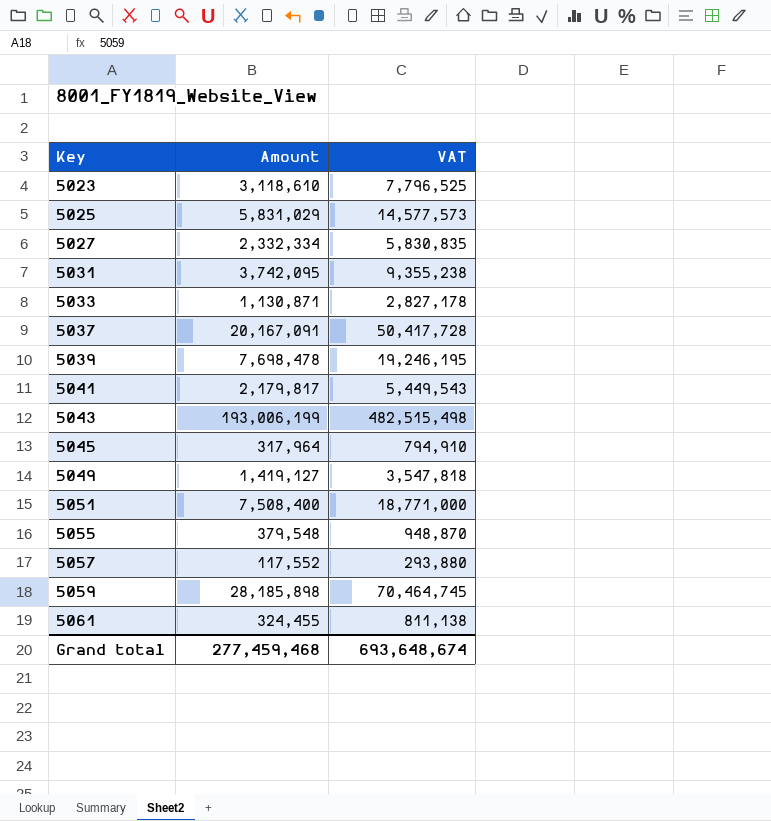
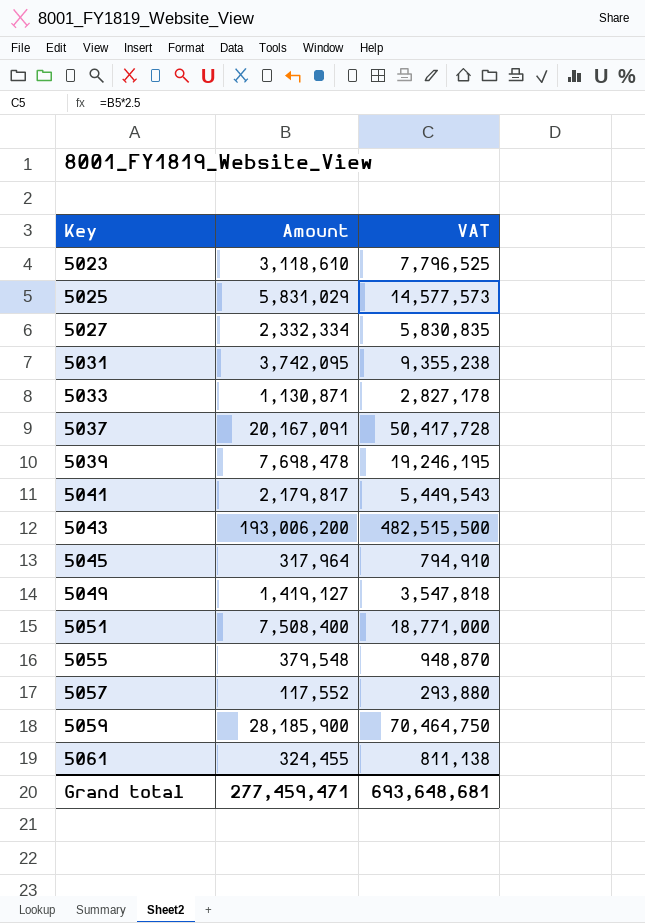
5043 | Amount: 193,006,199 -> 193,006,200
5043 | VAT: 482,515,498 -> 482,515,500
5059 | Amount: 28,185,898 -> 28,185,900
5059 | VAT: 70,464,745 -> 70,464,750
Grand total | Amount: 277,459,468 -> 277,459,471
Grand total | VAT: 693,648,674 -> 693,648,681

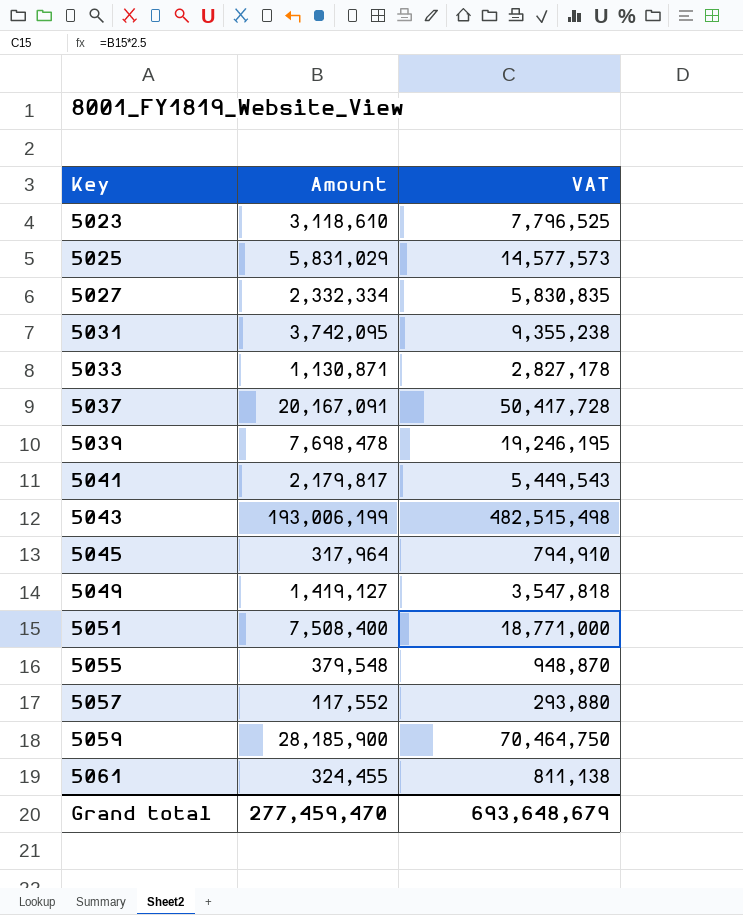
5043 | Amount: 193,006,200 -> 193,006,199
5043 | VAT: 482,515,500 -> 482,515,498
Grand total | Amount: 277,459,471 -> 277,459,470
Grand total | VAT: 693,648,681 -> 693,648,679

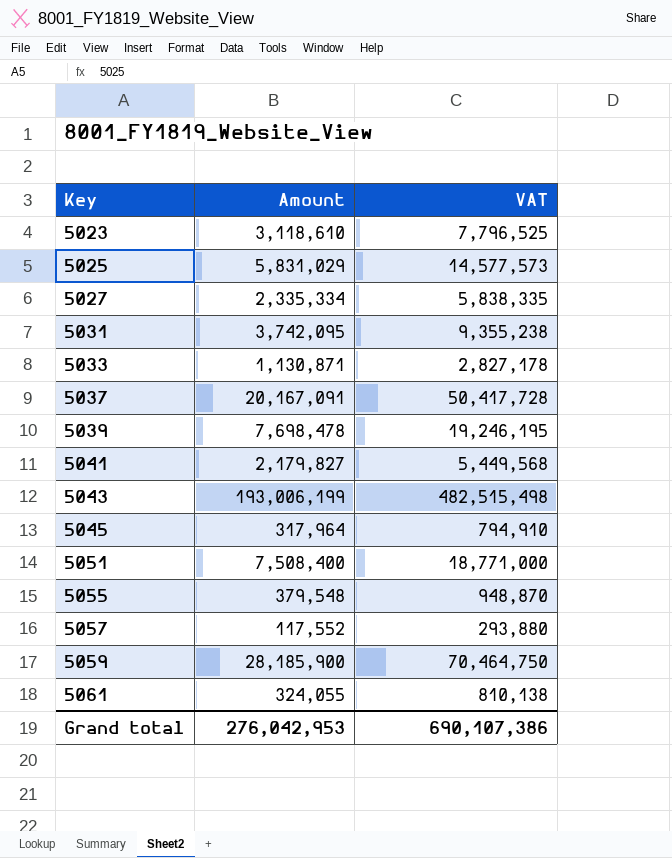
row 5049: 1,419,127 | 3,547,818 -> none
5027 | Amount: 2,332,334 -> 2,335,334
5027 | VAT: 5,830,835 -> 5,838,335
5041 | Amount: 2,179,817 -> 2,179,827
5041 | VAT: 5,449,543 -> 5,449,568
5061 | Amount: 324,455 -> 324,055
5061 | VAT: 811,138 -> 810,138
Grand total | Amount: 277,459,470 -> 276,042,953
Grand total | VAT: 693,648,679 -> 690,107,386

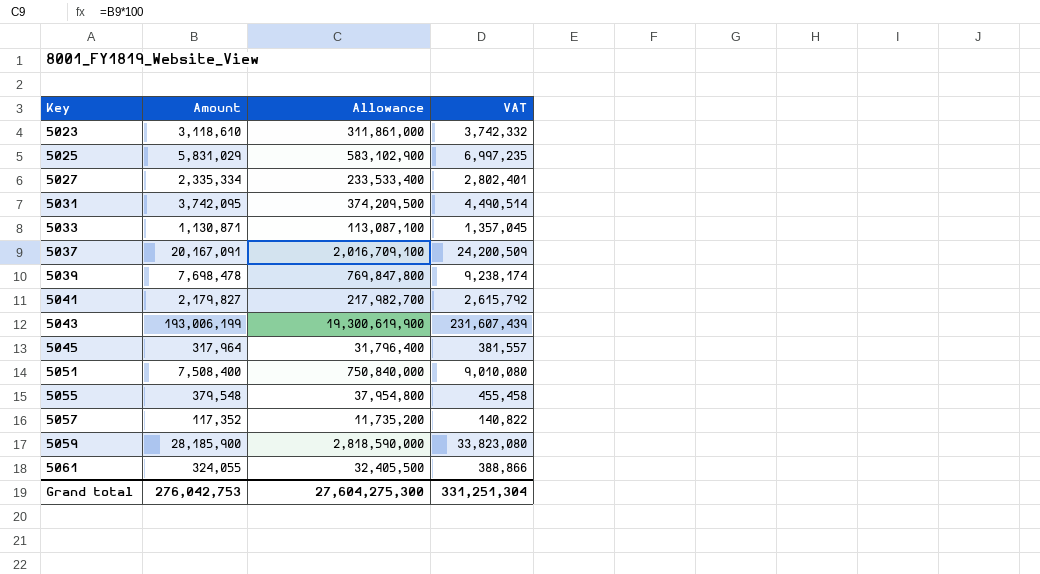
column Allowance | formula: none -> [Amount] * 100
column VAT | formula: [Amount] * 2.5 -> [Amount] * 1.2
5057 | Amount: 117,552 -> 117,352
Grand total | Amount: 276,042,953 -> 276,042,753
Grand total | VAT: 690,107,386 -> 331,251,304

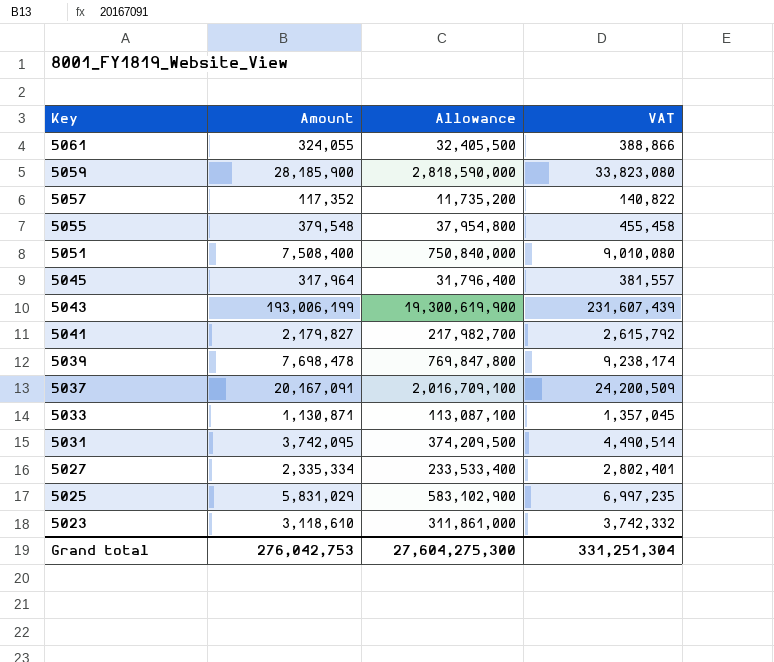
row order: Key ascending -> Key descending

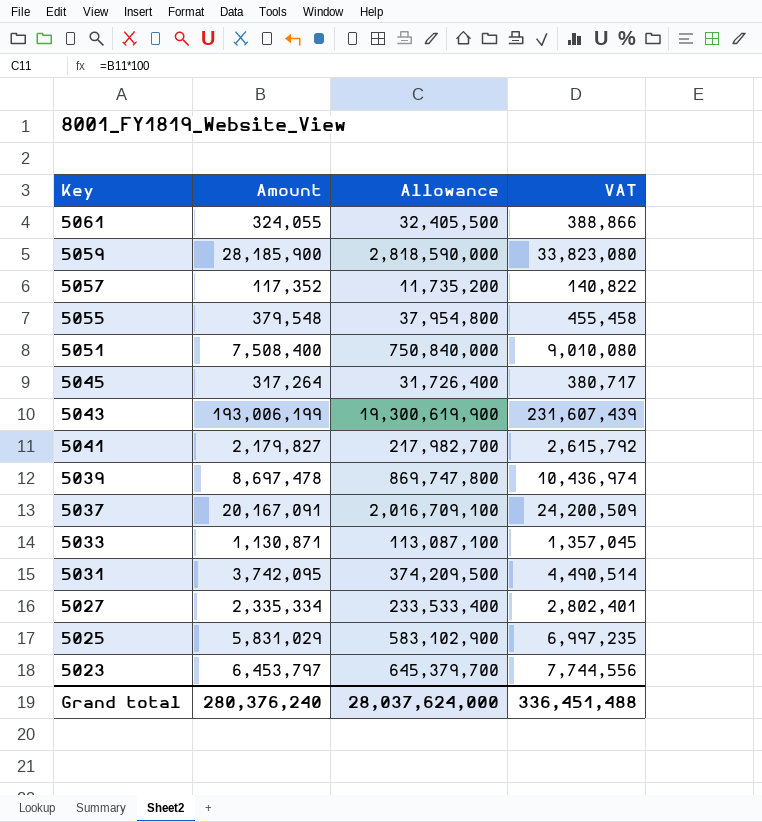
5045 | Amount: 317,964 -> 317,264
5045 | Allowance: 31,796,400 -> 31,726,400
5045 | VAT: 381,557 -> 380,717
5039 | Amount: 7,698,478 -> 8,697,478
5039 | Allowance: 769,847,800 -> 869,747,800
5039 | VAT: 9,238,174 -> 10,436,974
5023 | Amount: 3,118,610 -> 6,453,797
5023 | Allowance: 311,861,000 -> 645,379,700
5023 | VAT: 3,742,332 -> 7,744,556
Grand total | Amount: 276,042,753 -> 280,376,240
Grand total | Allowance: 27,604,275,300 -> 28,037,624,000
Grand total | VAT: 331,251,304 -> 336,451,488

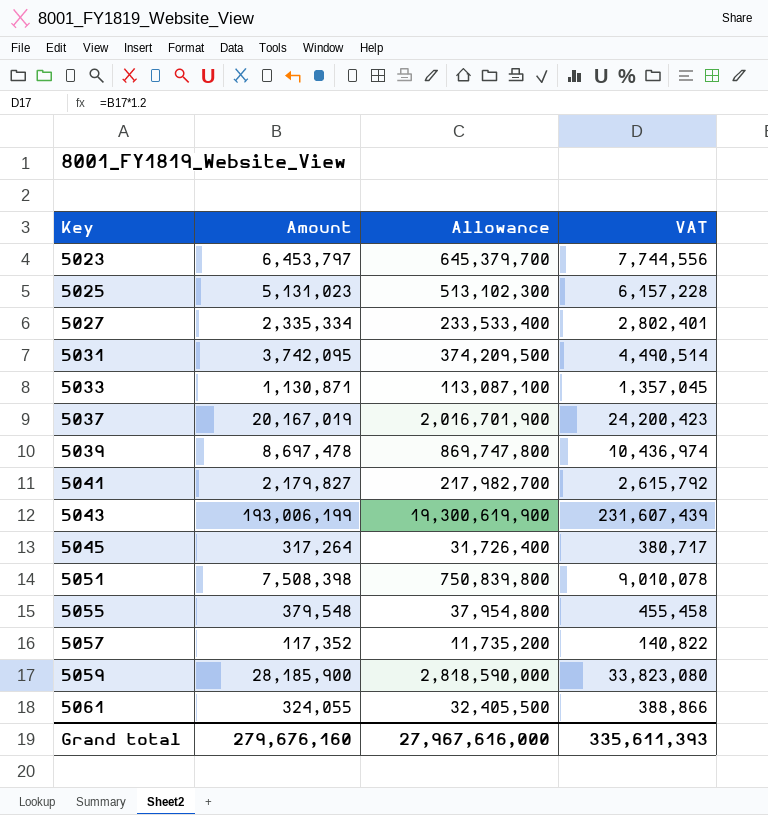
row order: Key descending -> Key ascending
5025 | Amount: 5,831,029 -> 5,131,023
5025 | Allowance: 583,102,900 -> 513,102,300
5025 | VAT: 6,997,235 -> 6,157,228
5037 | Amount: 20,167,091 -> 20,167,019
5037 | Allowance: 2,016,709,100 -> 2,016,701,900
5037 | VAT: 24,200,509 -> 24,200,423
5051 | Amount: 7,508,400 -> 7,508,398
5051 | Allowance: 750,840,000 -> 750,839,800
5051 | VAT: 9,010,080 -> 9,010,078
Grand total | Amount: 280,376,240 -> 279,676,160
Grand total | Allowance: 28,037,624,000 -> 27,967,616,000
Grand total | VAT: 336,451,488 -> 335,611,393

